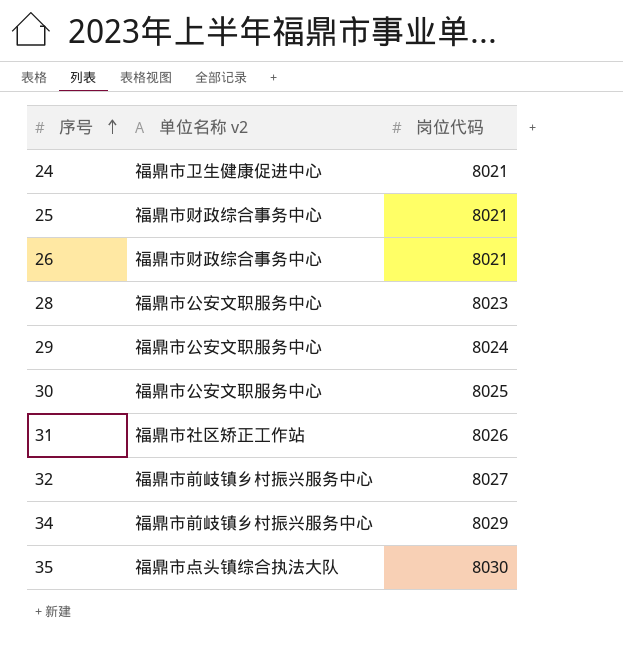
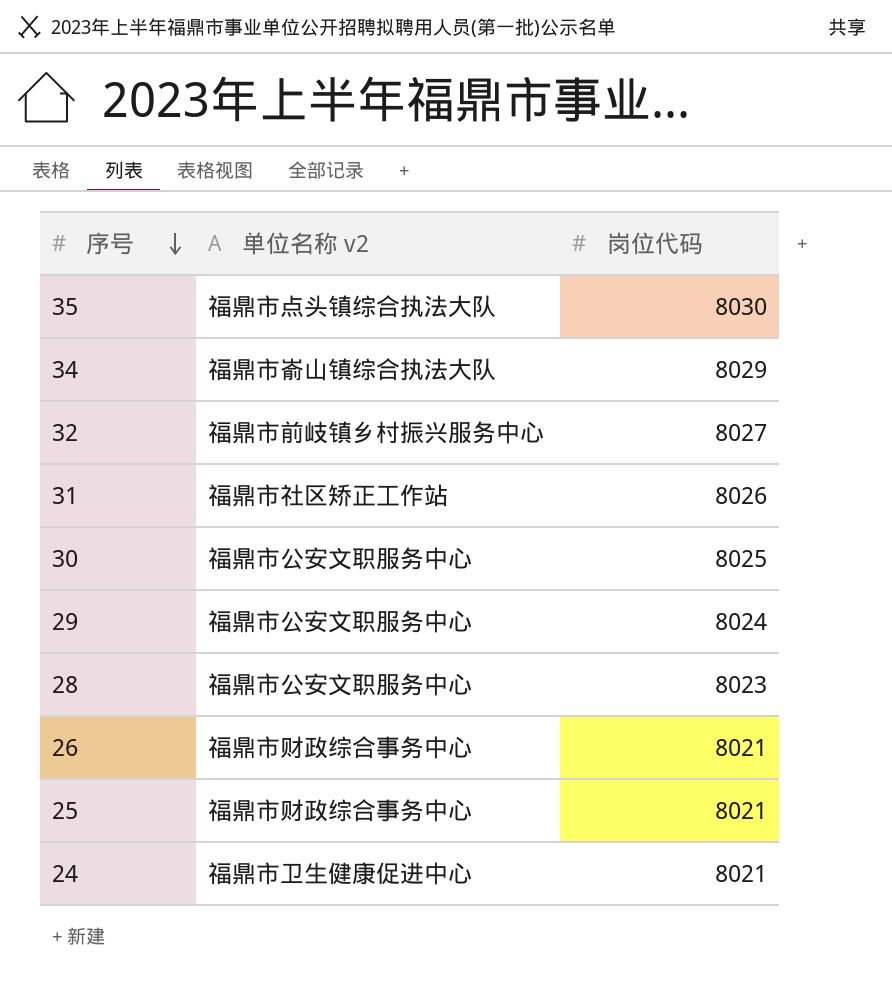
row order: 序号 ascending -> 序号 descending
34 | 单位名称 v2: 福鼎市前岐镇乡村振兴服务中心 -> 福鼎市嵛山镇综合执法大队

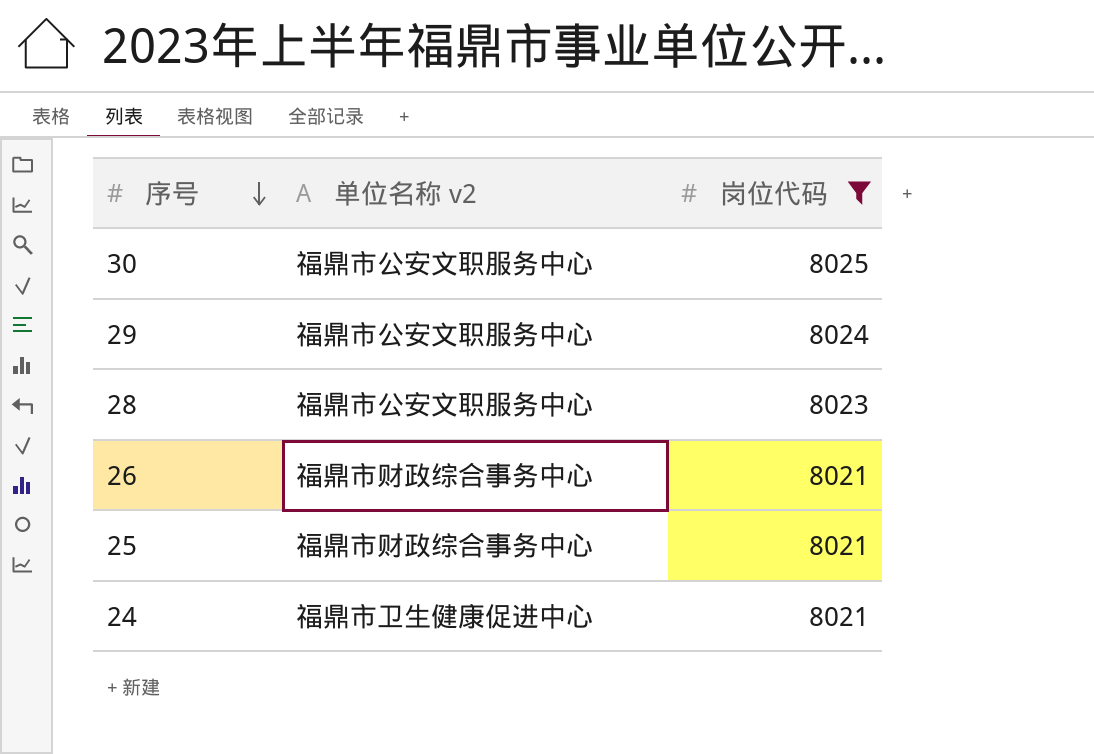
filter: none -> 岗位代码 <= 8025

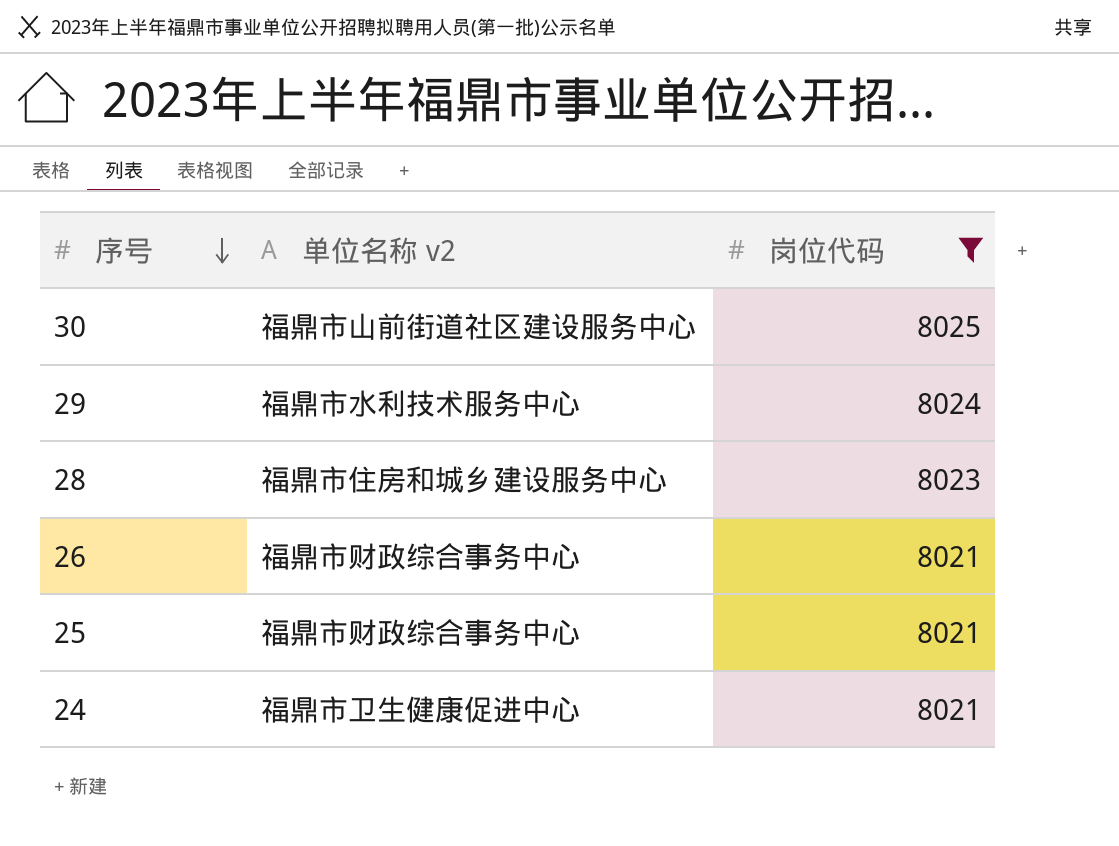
30 | 单位名称 v2: 福鼎市公安文职服务中心 -> 福鼎市山前街道社区建设服务中心
29 | 单位名称 v2: 福鼎市公安文职服务中心 -> 福鼎市水利技术服务中心
28 | 单位名称 v2: 福鼎市公安文职服务中心 -> 福鼎市住房和城乡建设服务中心

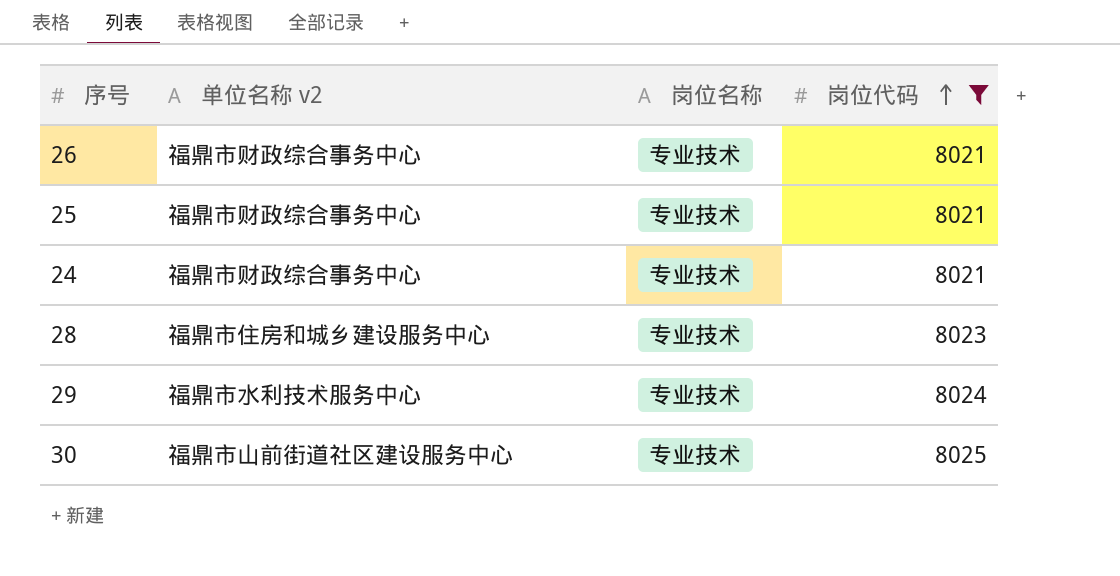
row order: 序号 descending -> 岗位代码 ascending
column 岗位名称 | position: none -> 3
24 | 单位名称 v2: 福鼎市卫生健康促进中心 -> 福鼎市财政综合事务中心

